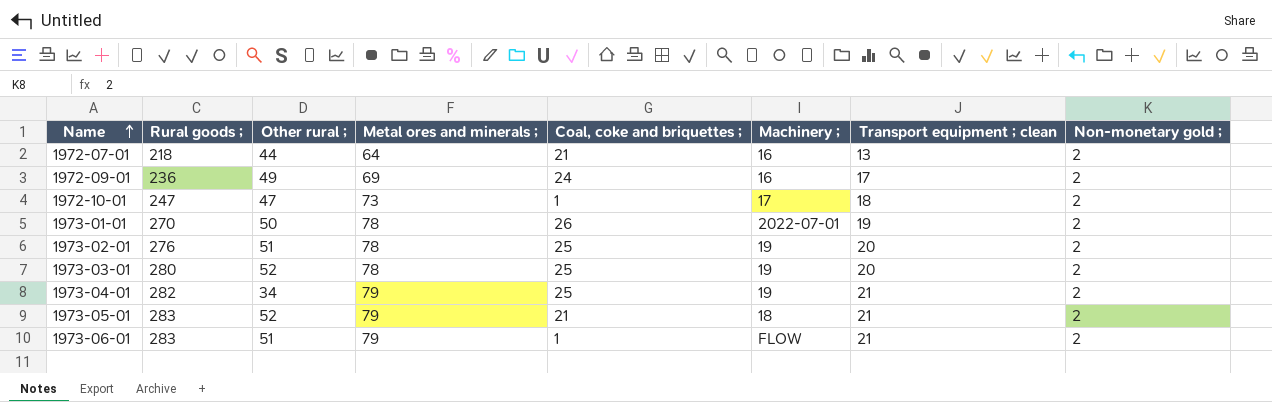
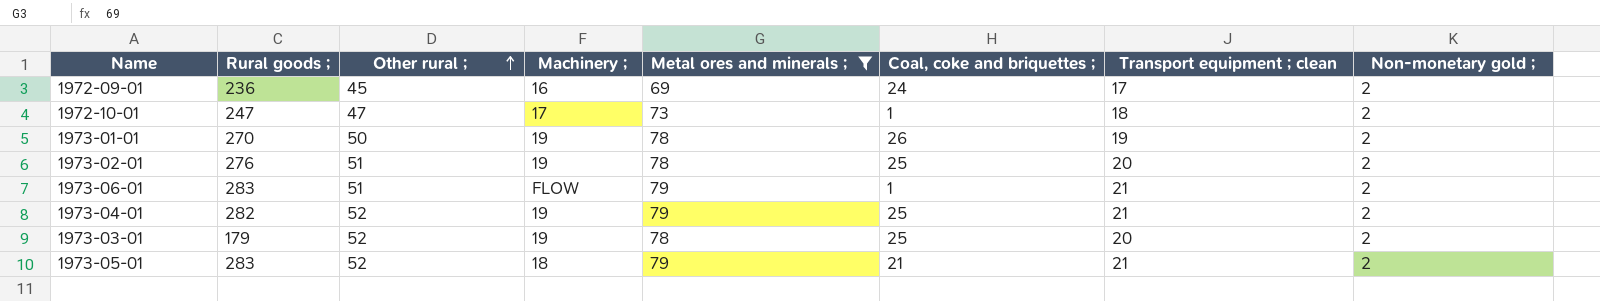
filter: none -> Metal ores and minerals ; != 64
row order: Name ascending -> Other rural ; ascending
column Machinery ; | position: 6 -> 4
1972-09-01 | Other rural ;: 49 -> 45
1973-01-01 | Machinery ;: 2022-07-01 -> 19
1973-04-01 | Other rural ;: 34 -> 52
1973-03-01 | Rural goods ;: 280 -> 179

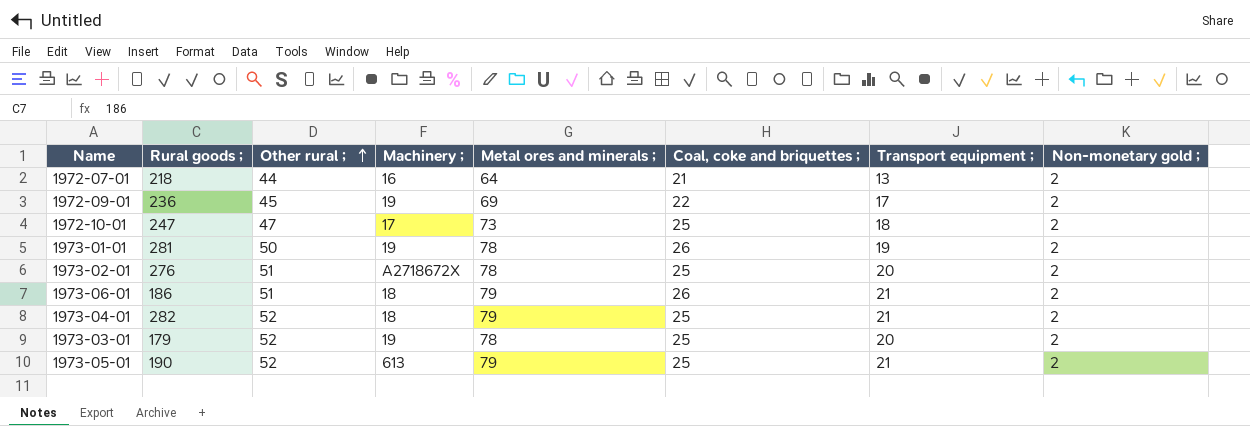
filter: Metal ores and minerals ; != 64 -> none
column name: Transport equipment ; clean -> Transport equipment ;
1972-09-01 | Machinery ;: 16 -> 19
1972-09-01 | Coal, coke and briquettes ;: 24 -> 22
1972-10-01 | Coal, coke and briquettes ;: 1 -> 25
1973-01-01 | Rural goods ;: 270 -> 281
1973-02-01 | Machinery ;: 19 -> A2718672X
1973-06-01 | Rural goods ;: 283 -> 186
1973-06-01 | Machinery ;: FLOW -> 18
1973-06-01 | Coal, coke and briquettes ;: 1 -> 26
1973-04-01 | Machinery ;: 19 -> 18
1973-05-01 | Rural goods ;: 283 -> 190
1973-05-01 | Machinery ;: 18 -> 613
1973-05-01 | Coal, coke and briquettes ;: 21 -> 25

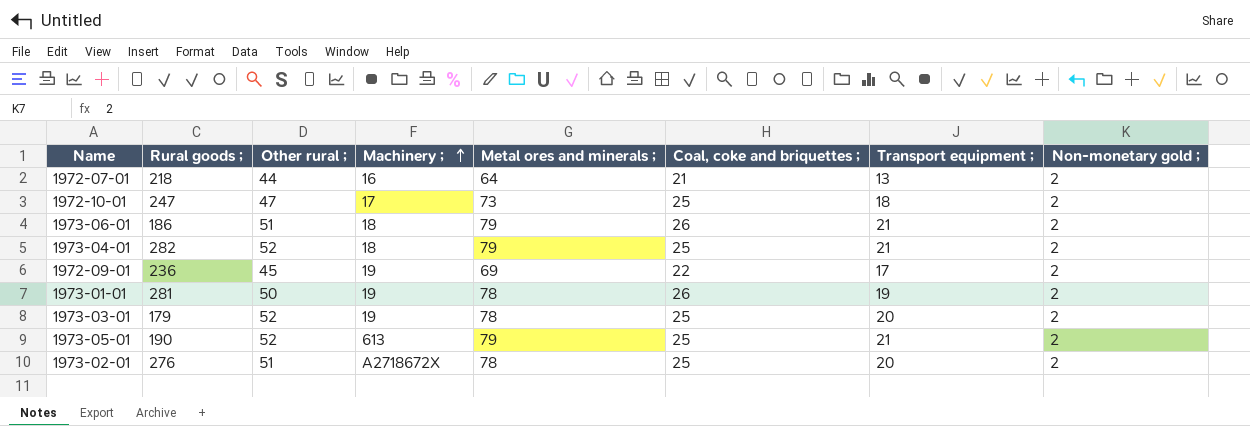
row order: Other rural ; ascending -> Machinery ; ascending

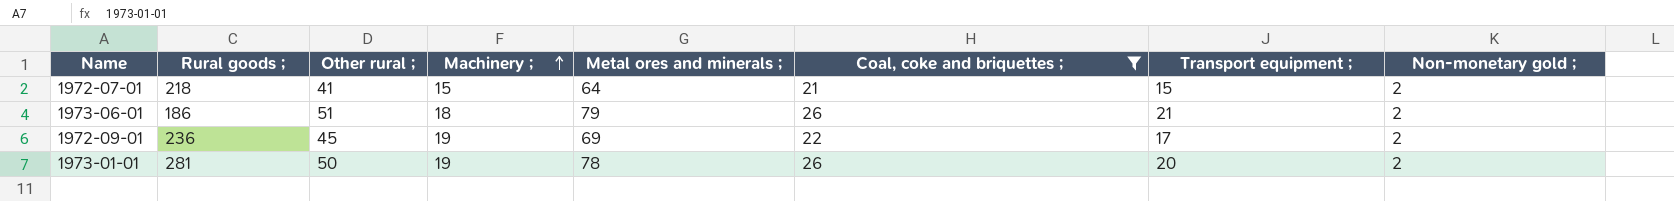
filter: none -> Coal, coke and briquettes ; != 25
1972-07-01 | Other rural ;: 44 -> 41
1972-07-01 | Machinery ;: 16 -> 15
1972-07-01 | Transport equipment ;: 13 -> 15
1973-01-01 | Transport equipment ;: 19 -> 20

